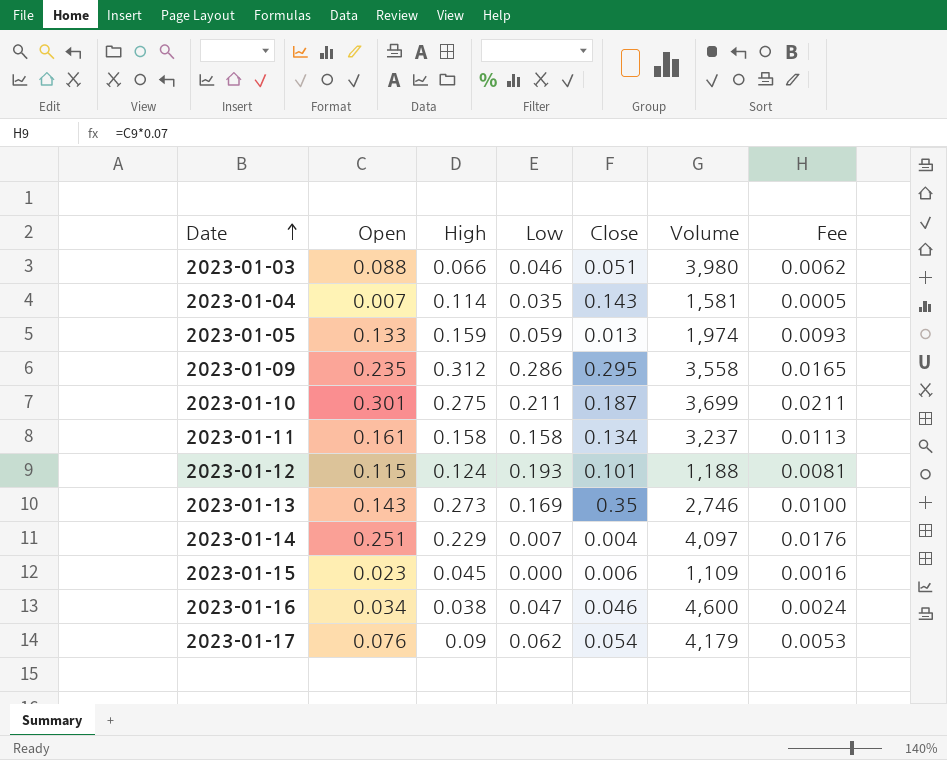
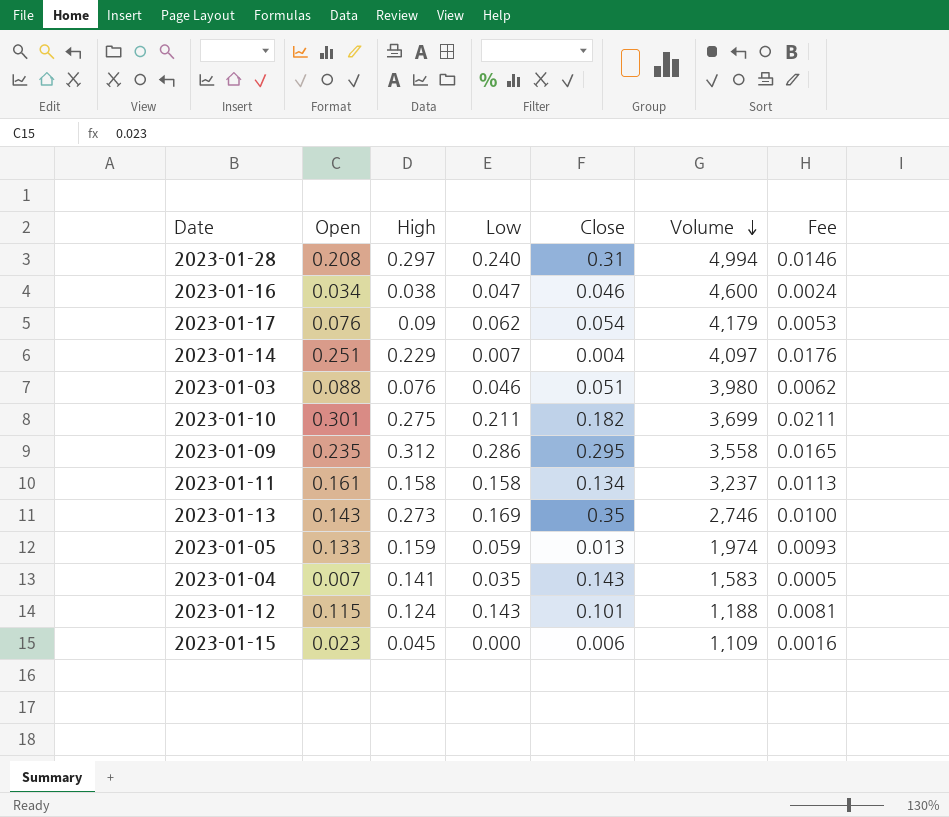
row order: Date ascending -> Volume descending
row 2023-01-28: none -> 0.208 | 0.297 | 0.240 | 0.31 | 4,994 | 0.0146
2023-01-03 | High: 0.066 -> 0.076
2023-01-10 | Close: 0.187 -> 0.182
2023-01-04 | High: 0.114 -> 0.141
2023-01-04 | Volume: 1,581 -> 1,583
2023-01-12 | Low: 0.193 -> 0.143

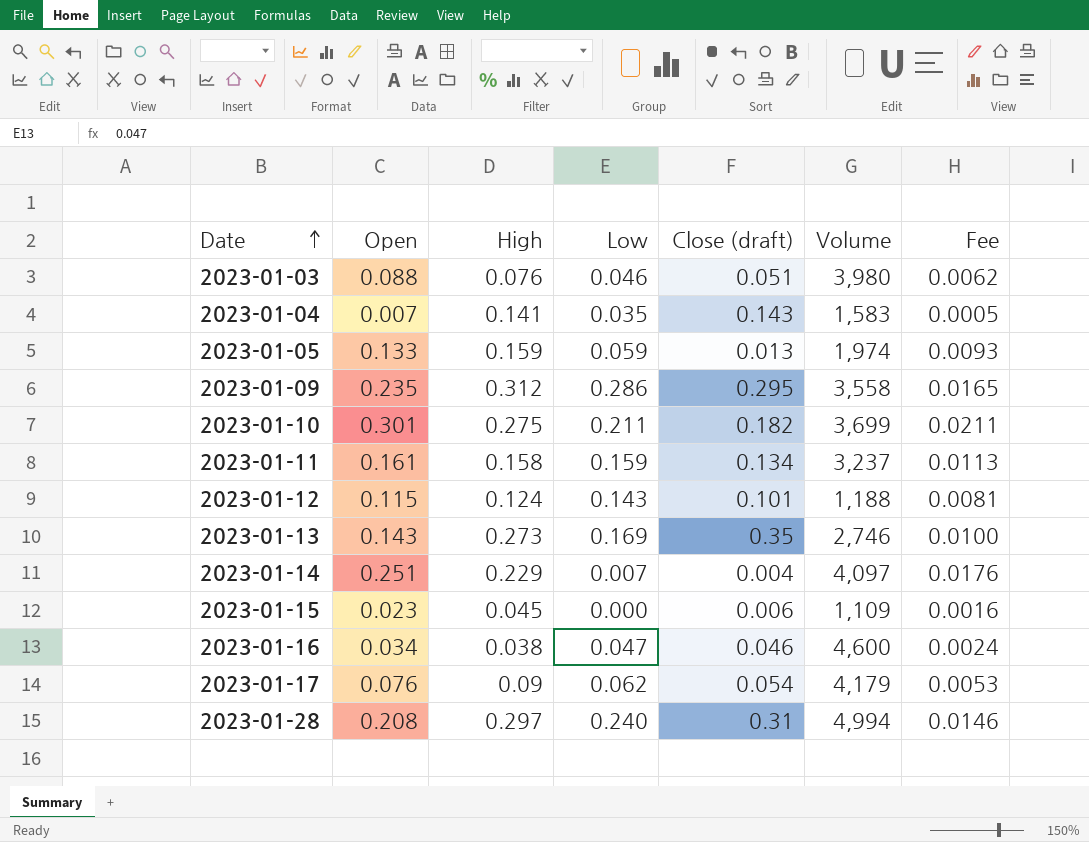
row order: Volume descending -> Date ascending
column name: Close -> Close (draft)
2023-01-11 | Low: 0.158 -> 0.159

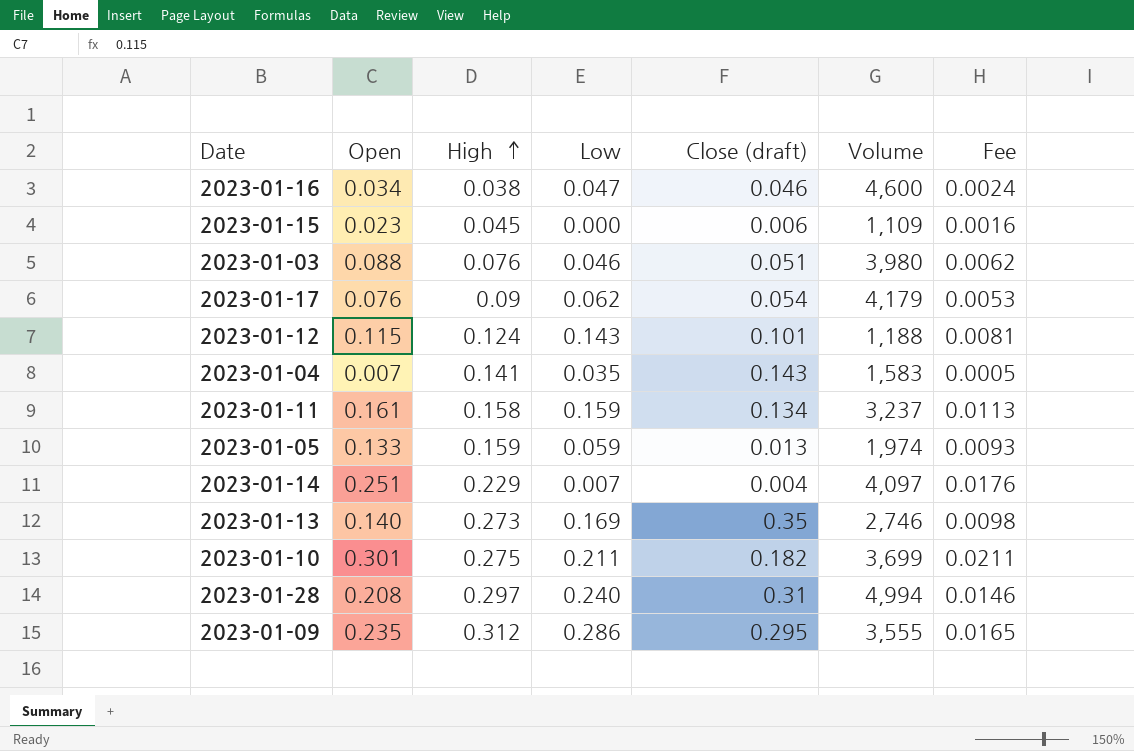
row order: Date ascending -> High ascending
2023-01-13 | Open: 0.143 -> 0.140
2023-01-13 | Fee: 0.0100 -> 0.0098
2023-01-09 | Volume: 3,558 -> 3,555

